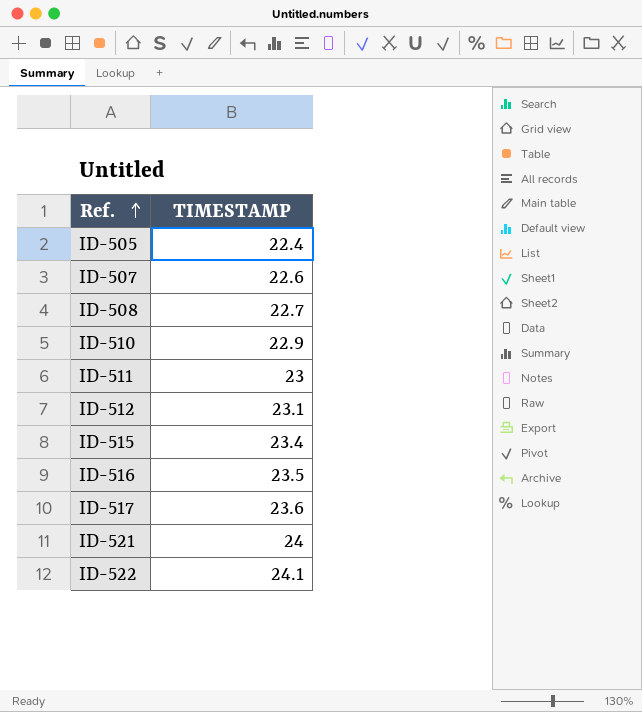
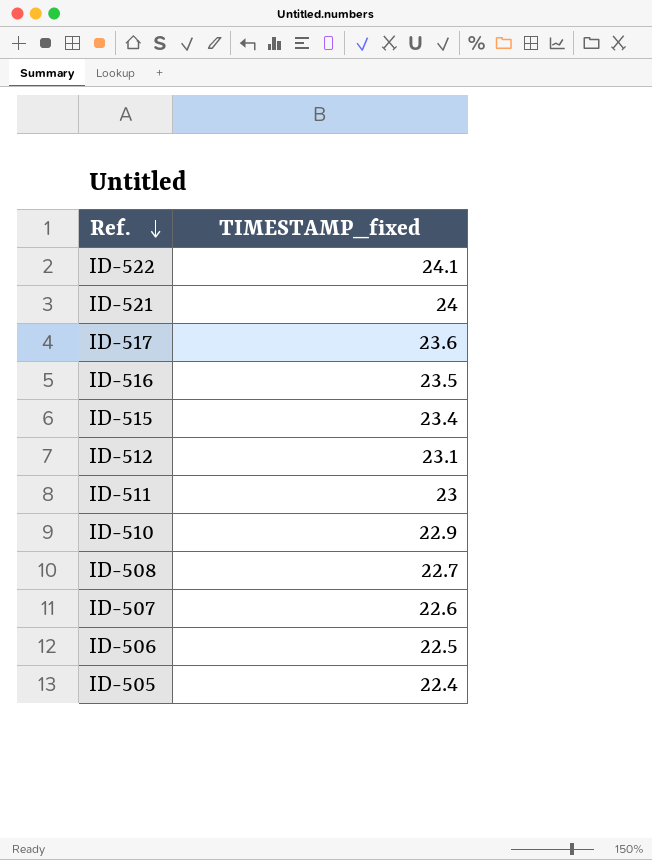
row order: Ref. ascending -> Ref. descending
column name: TIMESTAMP -> TIMESTAMP_fixed
row ID-506: none -> 22.5

